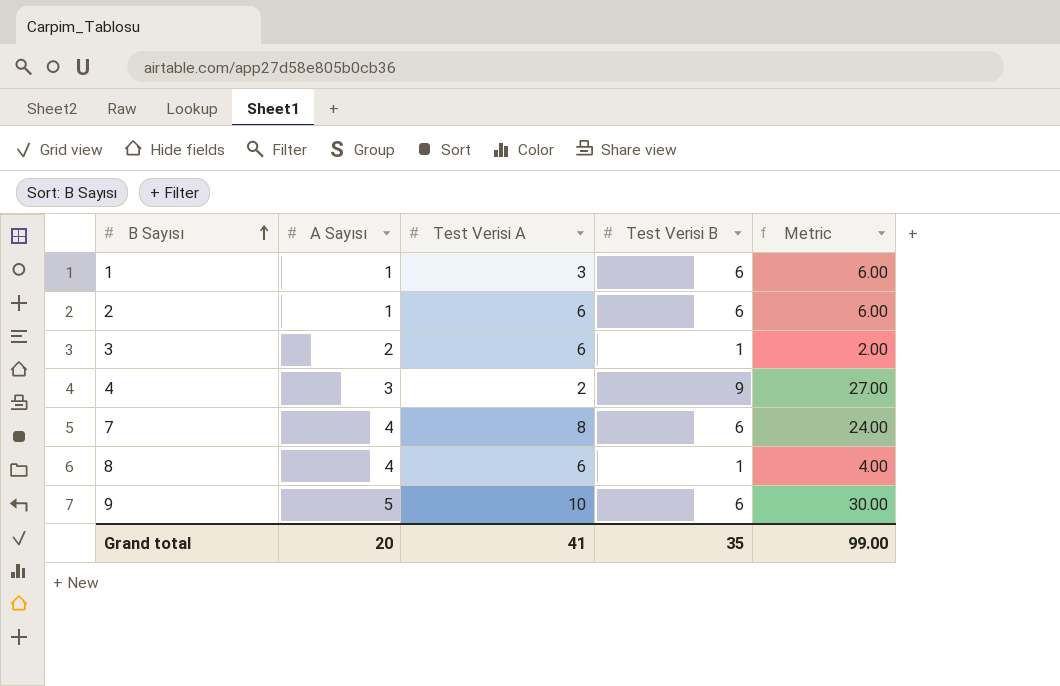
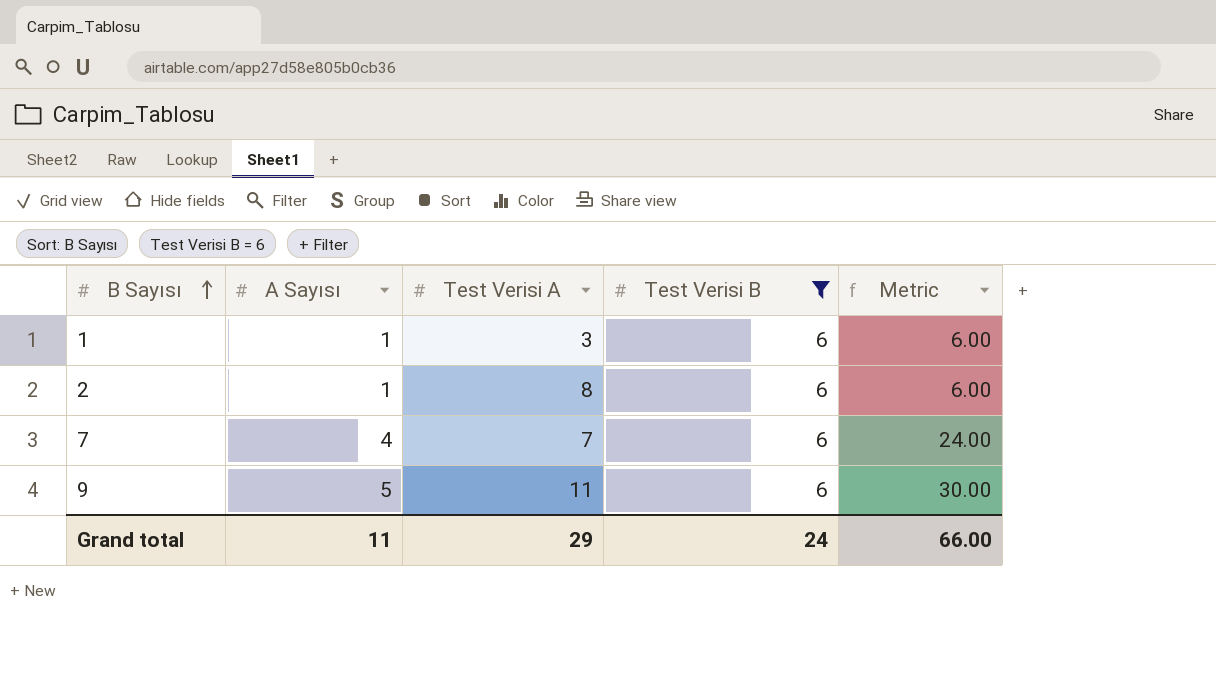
filter: none -> Test Verisi B = 6
2 | Test Verisi A: 6 -> 8
7 | Test Verisi A: 8 -> 7
9 | Test Verisi A: 10 -> 11
Grand total | A Sayısı: 20 -> 11
Grand total | Test Verisi A: 41 -> 29
Grand total | Test Verisi B: 35 -> 24
Grand total | Metric: 99.00 -> 66.00

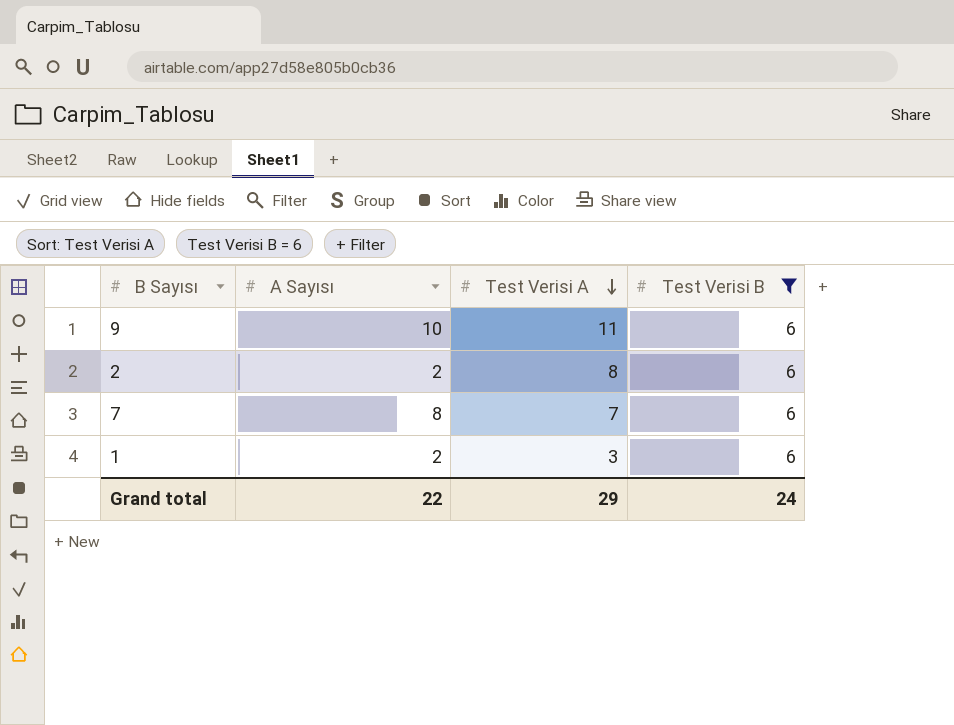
row order: B Sayısı ascending -> Test Verisi A descending
column Metric | formula: [A Sayısı] * [Test Verisi B] -> none
9 | A Sayısı: 5 -> 10
2 | A Sayısı: 1 -> 2
7 | A Sayısı: 4 -> 8
1 | A Sayısı: 1 -> 2
Grand total | A Sayısı: 11 -> 22

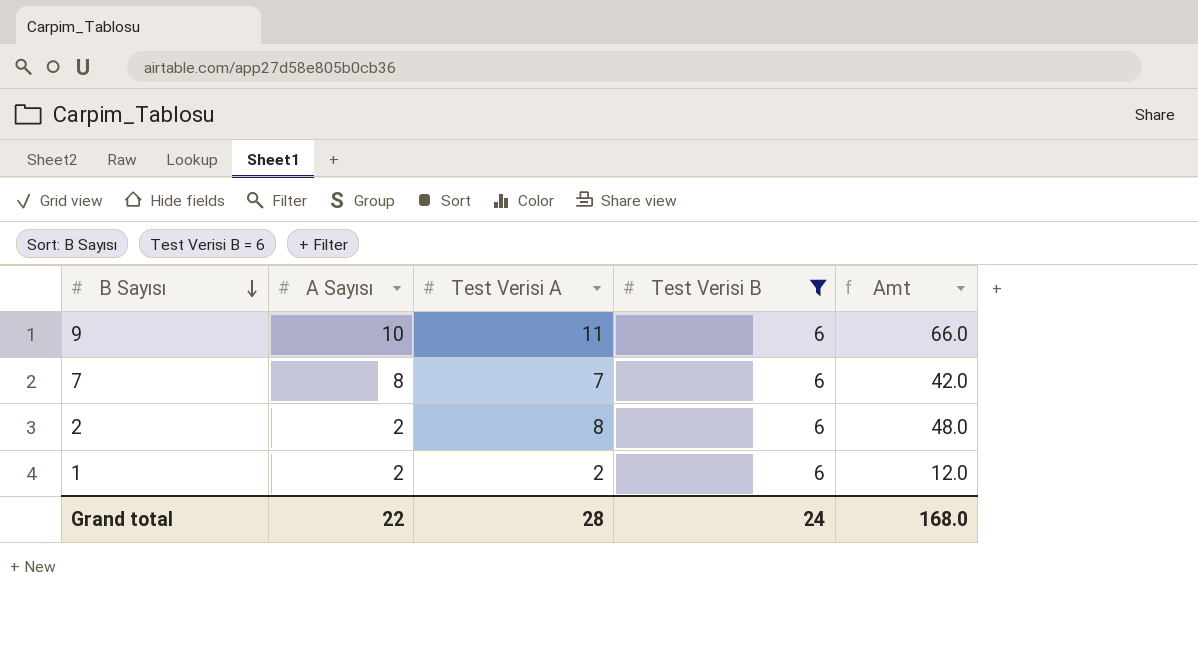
row order: Test Verisi A descending -> B Sayısı descending
column Amt | formula: none -> [Test Verisi A] * [Test Verisi B]
1 | Test Verisi A: 3 -> 2
Grand total | Test Verisi A: 29 -> 28

